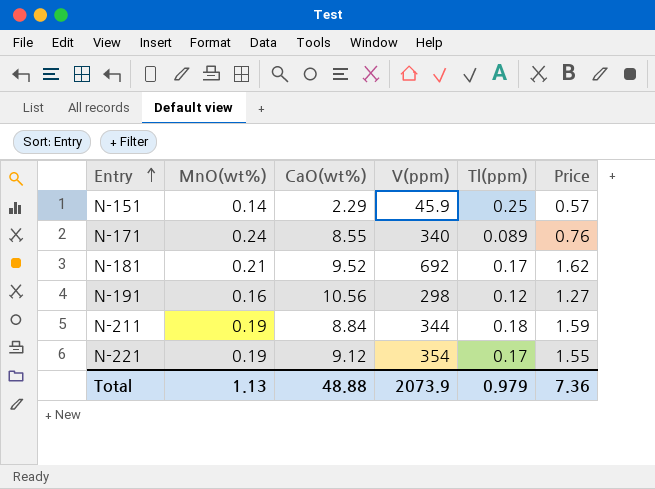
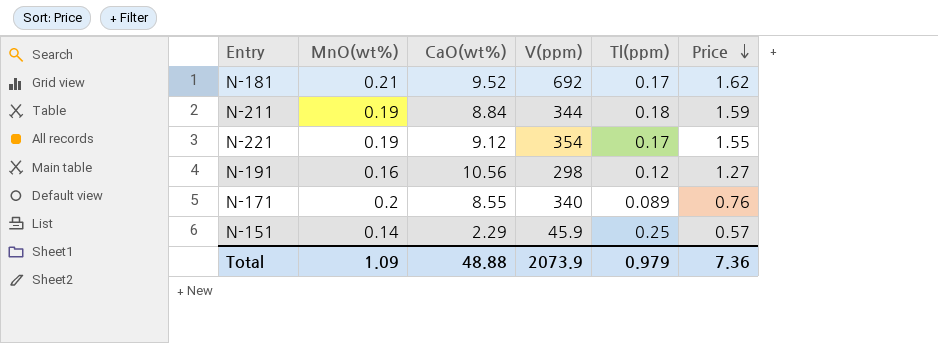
row order: Entry ascending -> Price descending
N-171 | MnO(wt%): 0.24 -> 0.2
Total | MnO(wt%): 1.13 -> 1.09

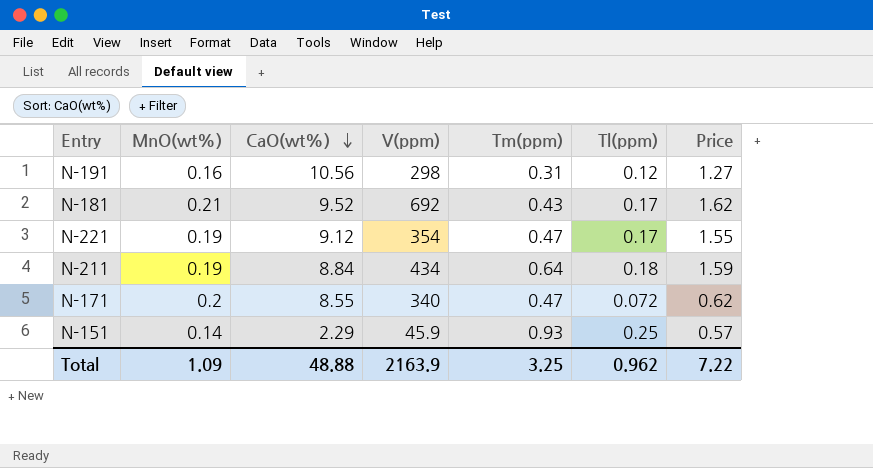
row order: Price descending -> CaO(wt%) descending
column Tm(ppm) | position: none -> 5
N-211 | V(ppm): 344 -> 434
N-171 | Tl(ppm): 0.089 -> 0.072
N-171 | Price: 0.76 -> 0.62
Total | V(ppm): 2073.9 -> 2163.9
Total | Tl(ppm): 0.979 -> 0.962
Total | Price: 7.36 -> 7.22

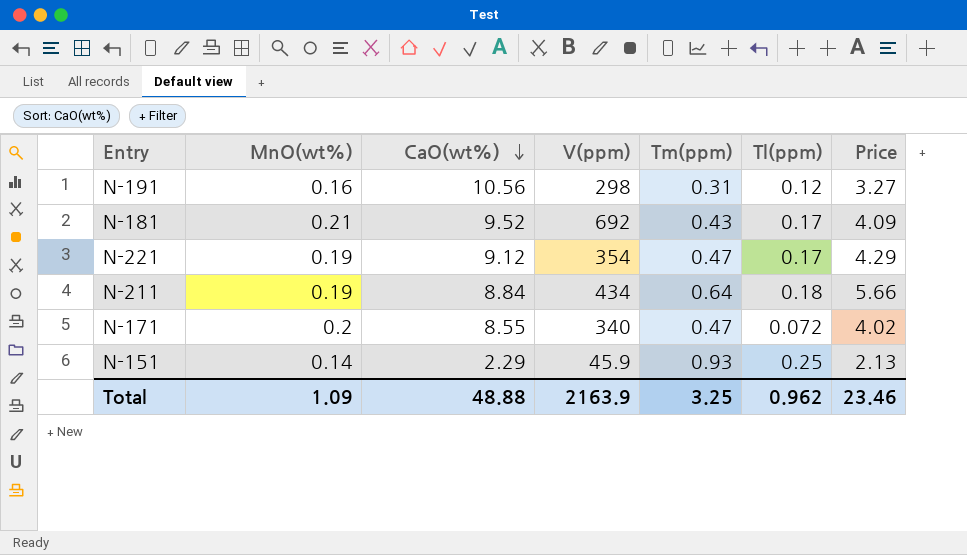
column Price | formula: [CaO(wt%)] * [Tl(ppm)] -> [CaO(wt%)] * [Tm(ppm)]
Total | Price: 7.22 -> 23.46

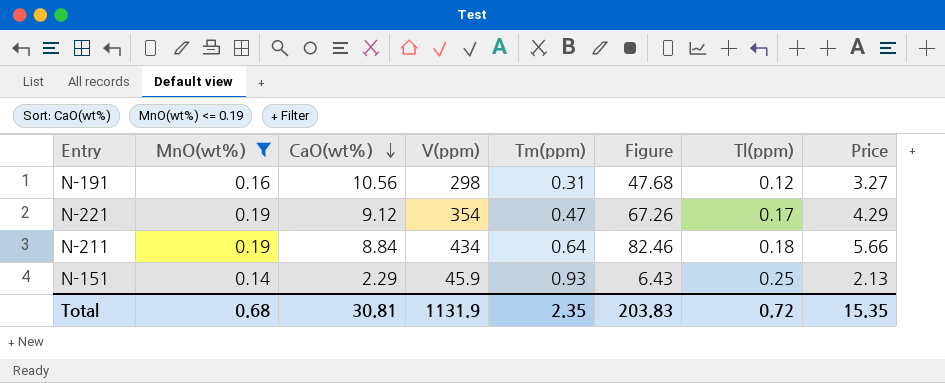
filter: none -> MnO(wt%) <= 0.19
column Figure | formula: none -> [MnO(wt%)] * [V(ppm)]
Total | MnO(wt%): 1.09 -> 0.68
Total | CaO(wt%): 48.88 -> 30.81
Total | V(ppm): 2163.9 -> 1131.9
Total | Tm(ppm): 3.25 -> 2.35
Total | Tl(ppm): 0.962 -> 0.72
Total | Price: 23.46 -> 15.35

